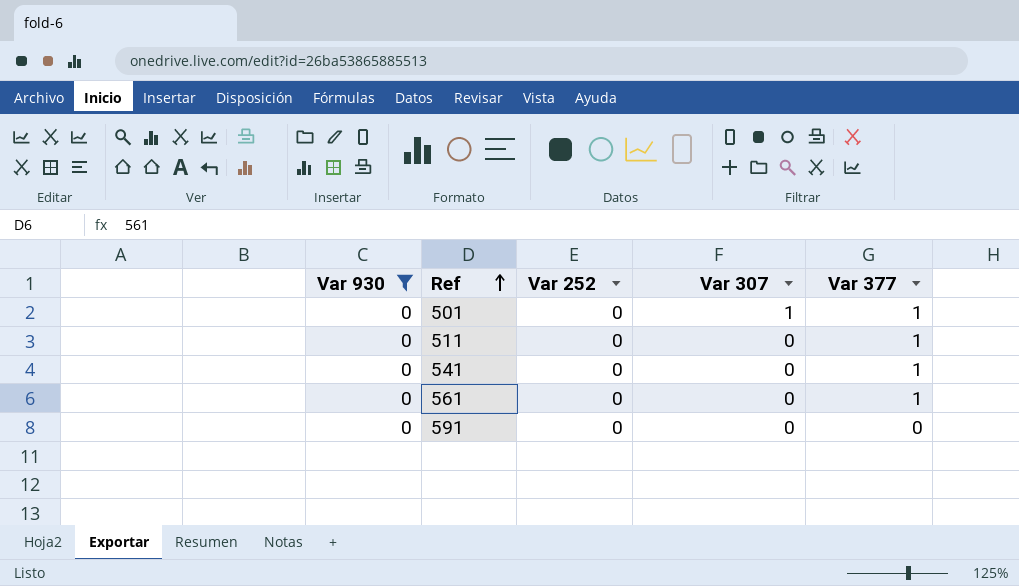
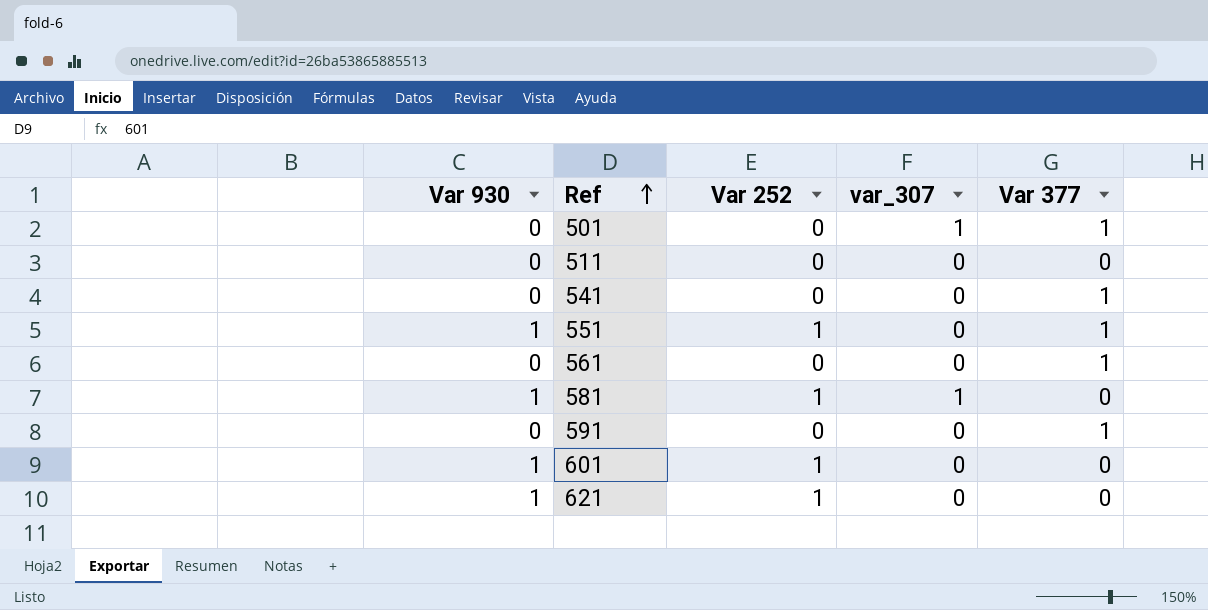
filter: Var 930 = 0 -> none
column name: Var 307 -> var_307
511 | Var 377: 1 -> 0
591 | Var 377: 0 -> 1

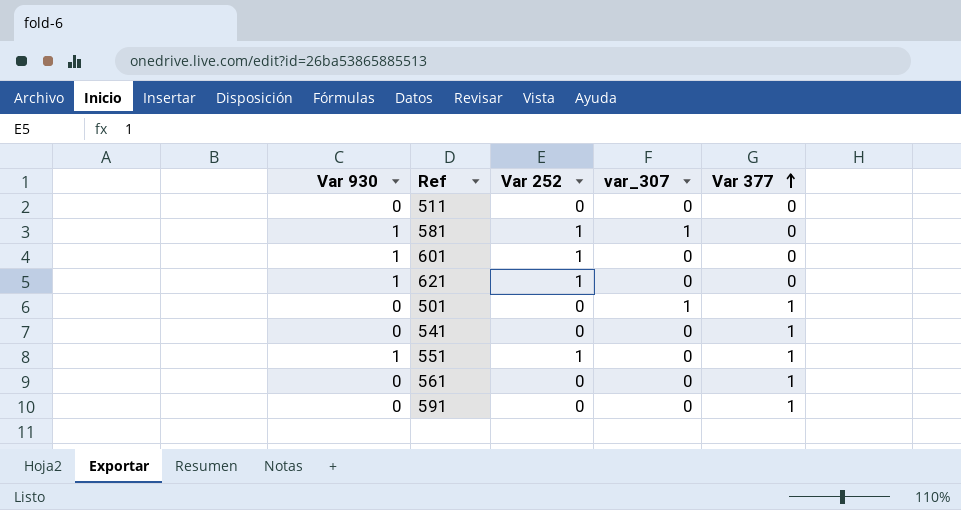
row order: Ref ascending -> Var 377 ascending

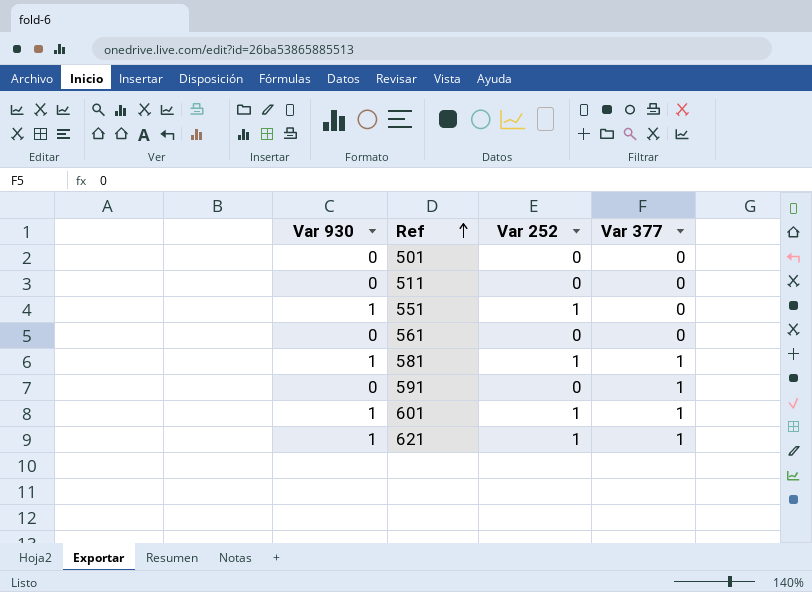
row order: Var 377 ascending -> Ref ascending
column var_307 | position: 4 -> none
row 541: 0 | 0 | 0 | 1 -> none
501 | Var 377: 1 -> 0
551 | Var 377: 1 -> 0
561 | Var 377: 1 -> 0
581 | Var 377: 0 -> 1
601 | Var 377: 0 -> 1
621 | Var 377: 0 -> 1

